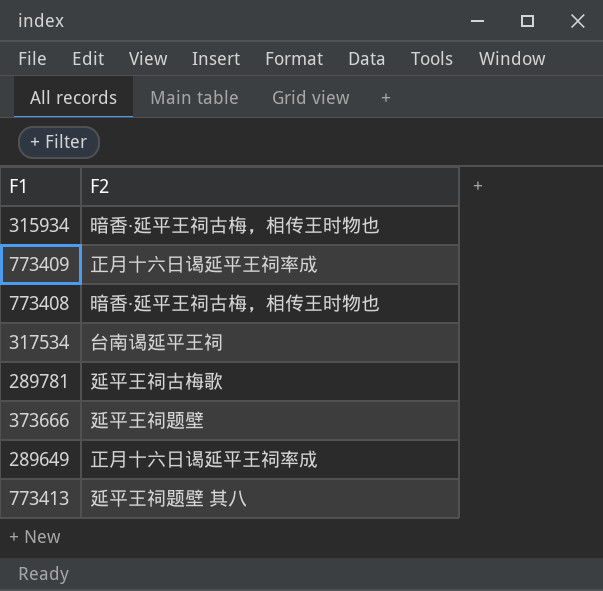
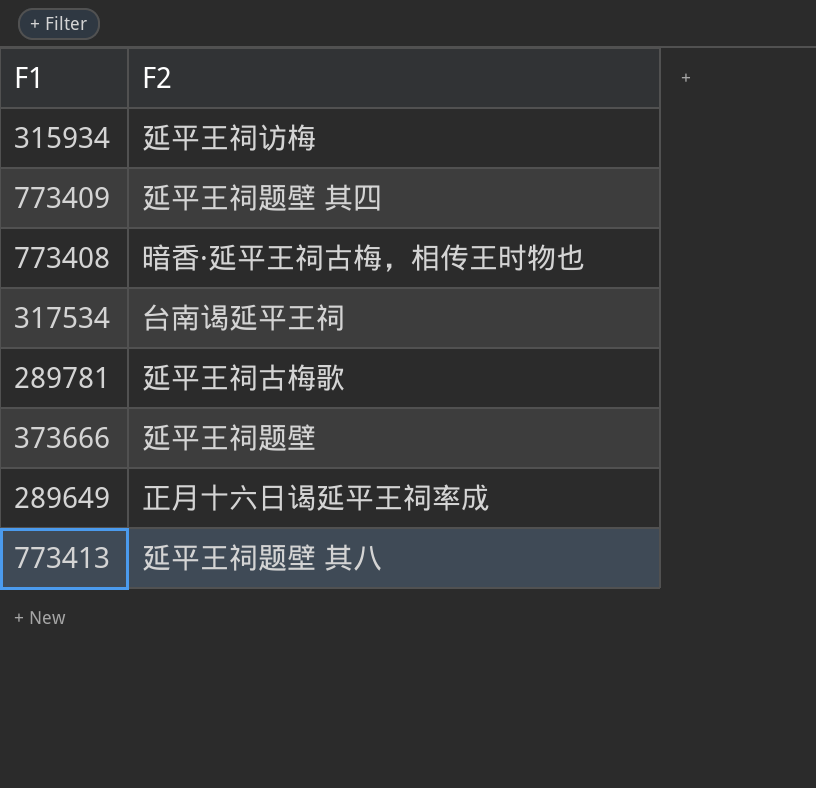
315934 | F2: 暗香·延平王祠古梅，相传王时物也 -> 延平王祠访梅
773409 | F2: 正月十六日谒延平王祠率成 -> 延平王祠题壁 其四

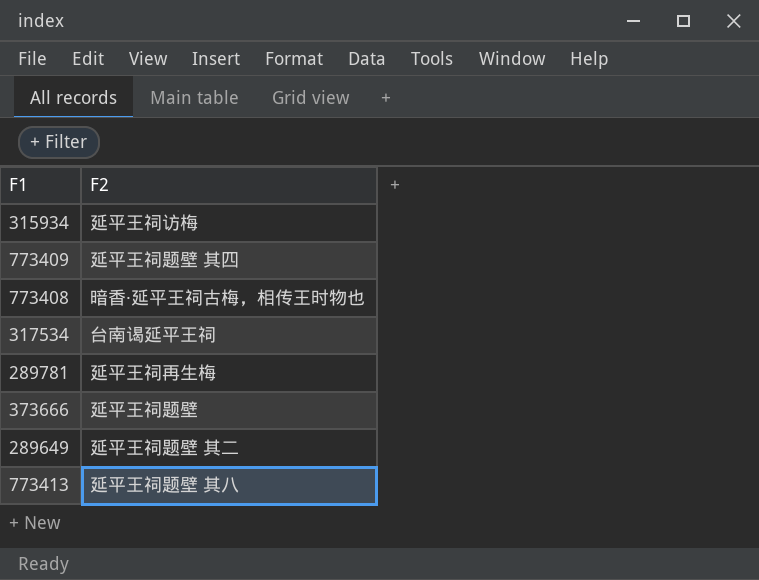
289781 | F2: 延平王祠古梅歌 -> 延平王祠再生梅
289649 | F2: 正月十六日谒延平王祠率成 -> 延平王祠题壁 其二

